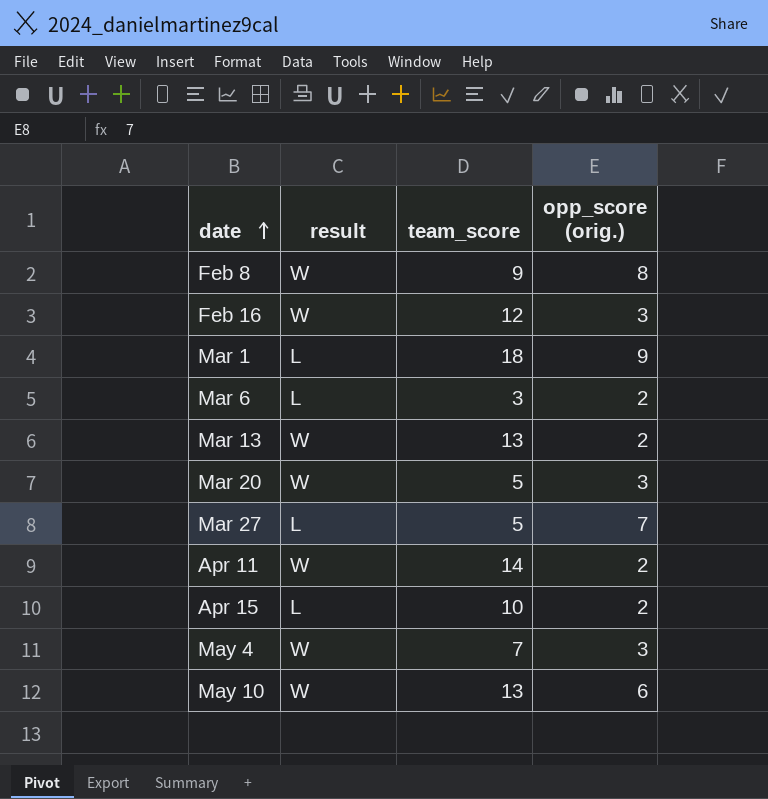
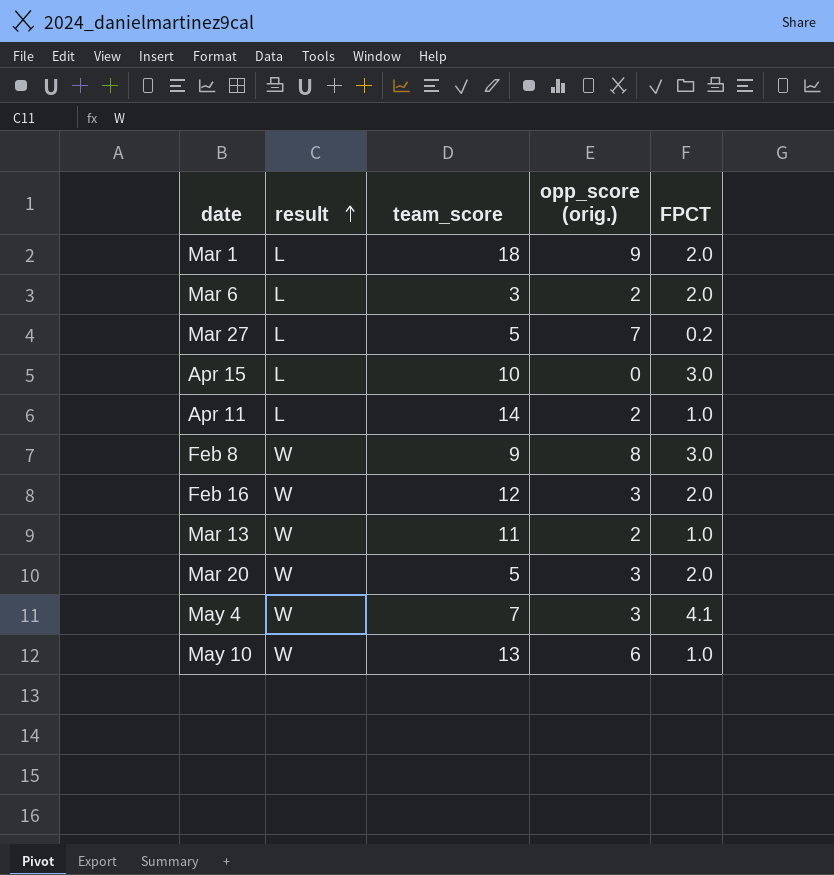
row order: date ascending -> result ascending
column FPCT | position: none -> 5
Apr 15 | opp_score (orig.): 2 -> 0
Apr 11 | result: W -> L
Mar 13 | team_score: 13 -> 11

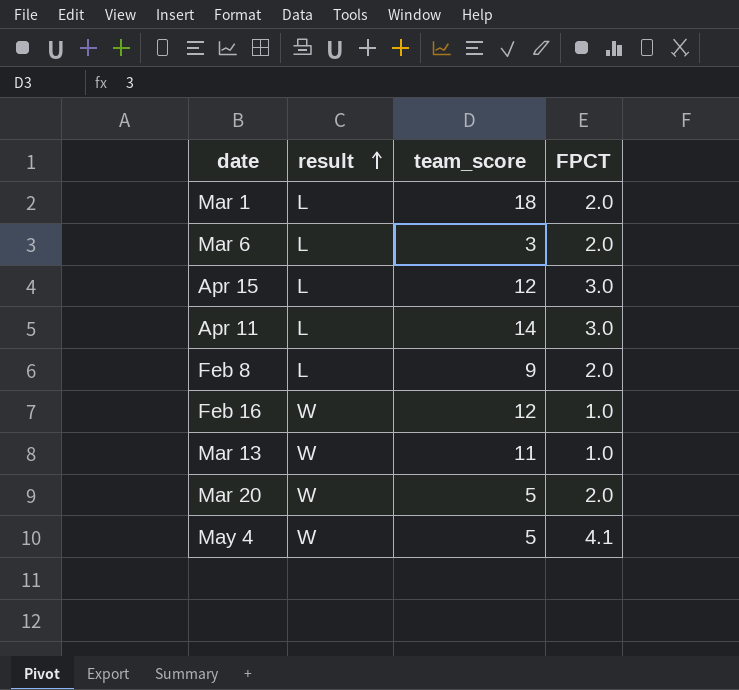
column opp_score (orig.) | position: 4 -> none
row Mar 27: L | 5 | 7 | 0.2 -> none
row May 10: W | 13 | 6 | 1.0 -> none
Apr 15 | team_score: 10 -> 12
Apr 11 | FPCT: 1.0 -> 3.0
Feb 8 | result: W -> L
Feb 8 | FPCT: 3.0 -> 2.0
Feb 16 | FPCT: 2.0 -> 1.0
May 4 | team_score: 7 -> 5

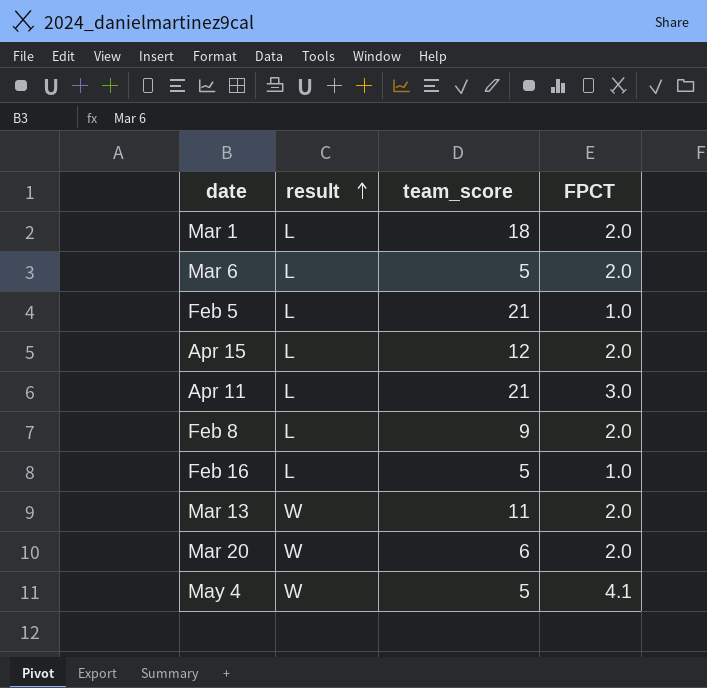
Mar 6 | team_score: 3 -> 5
row Feb 5: none -> L | 21 | 1.0
Apr 15 | FPCT: 3.0 -> 2.0
Apr 11 | team_score: 14 -> 21
Feb 16 | result: W -> L
Feb 16 | team_score: 12 -> 5
Mar 13 | FPCT: 1.0 -> 2.0
Mar 20 | team_score: 5 -> 6

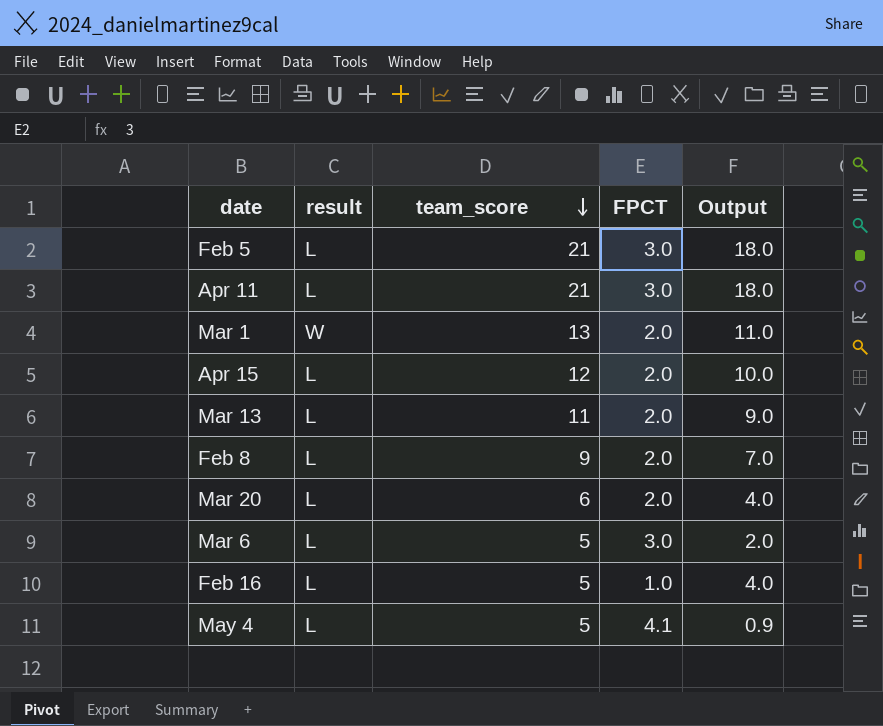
row order: result ascending -> team_score descending
column Output | formula: none -> [team_score] - [FPCT]
Feb 5 | FPCT: 1.0 -> 3.0
Mar 1 | result: L -> W
Mar 1 | team_score: 18 -> 13
Mar 13 | result: W -> L
Mar 20 | result: W -> L
Mar 6 | FPCT: 2.0 -> 3.0
May 4 | result: W -> L

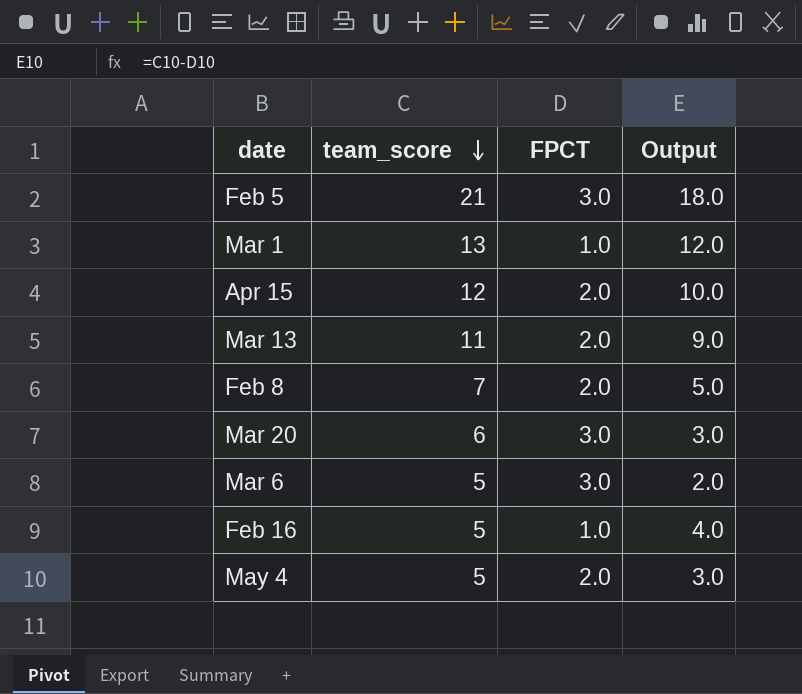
column result | position: 2 -> none
row Apr 11: L | 21 | 3.0 | 18.0 -> none
Mar 1 | FPCT: 2.0 -> 1.0
Mar 1 | Output: 11.0 -> 12.0
Feb 8 | team_score: 9 -> 7
Feb 8 | Output: 7.0 -> 5.0
Mar 20 | FPCT: 2.0 -> 3.0
Mar 20 | Output: 4.0 -> 3.0
May 4 | FPCT: 4.1 -> 2.0
May 4 | Output: 0.9 -> 3.0

